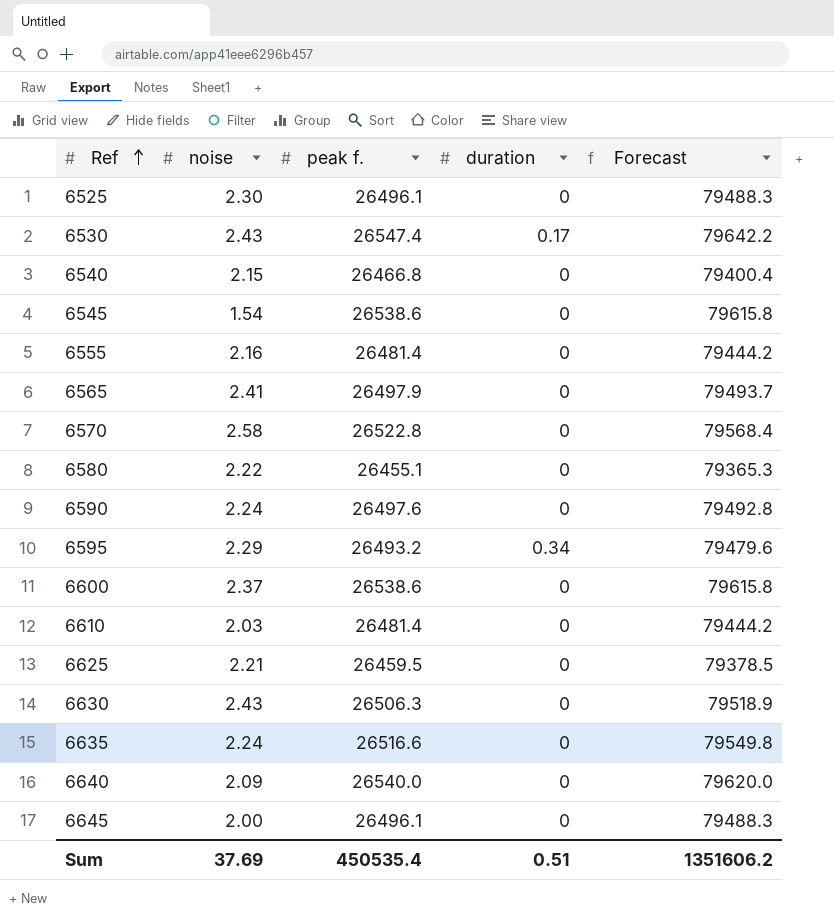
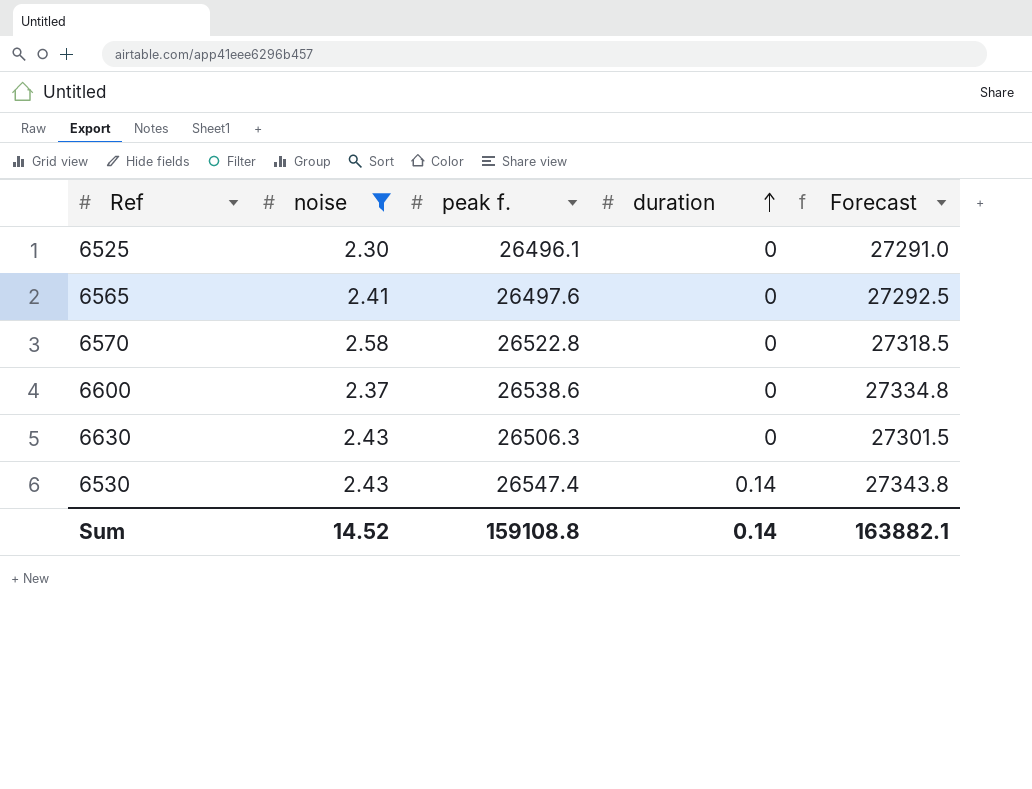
filter: none -> noise >= 2.30
row order: Ref ascending -> duration ascending
column Forecast | formula: [peak f.] * 3 -> [peak f.] * 1.03
6565 | peak f.: 26497.9 -> 26497.6
6530 | duration: 0.17 -> 0.14
Sum | noise: 37.69 -> 14.52
Sum | peak f.: 450535.4 -> 159108.8
Sum | duration: 0.51 -> 0.14
Sum | Forecast: 1351606.2 -> 163882.1

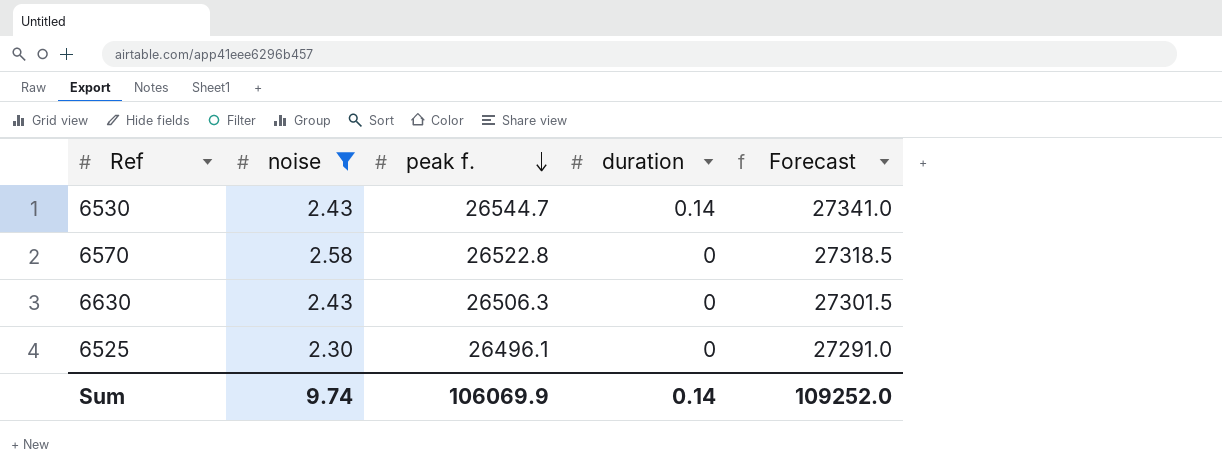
row order: duration ascending -> peak f. descending
row 6565: 2.41 | 26497.6 | 0 | 27292.5 -> none
row 6600: 2.37 | 26538.6 | 0 | 27334.8 -> none
6530 | peak f.: 26547.4 -> 26544.7
6530 | Forecast: 27343.8 -> 27341.0
Sum | noise: 14.52 -> 9.74
Sum | peak f.: 159108.8 -> 106069.9
Sum | Forecast: 163882.1 -> 109252.0

